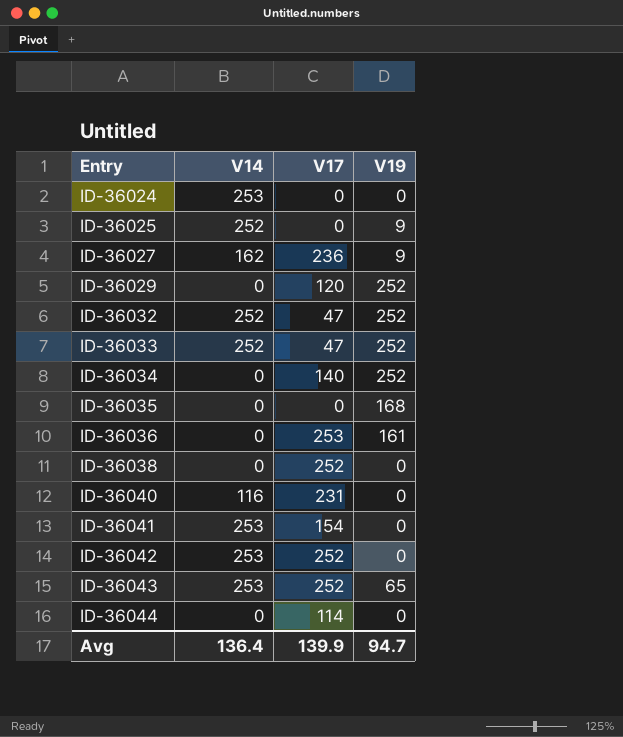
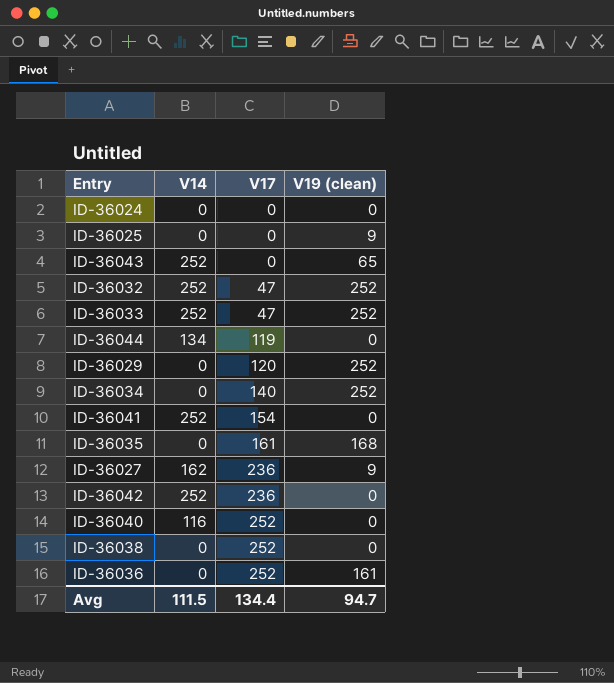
row order: Entry ascending -> V17 ascending
column name: V19 -> V19 (clean)
ID-36024 | V14: 253 -> 0
ID-36025 | V14: 252 -> 0
ID-36043 | V14: 253 -> 252
ID-36043 | V17: 252 -> 0
ID-36044 | V14: 0 -> 134
ID-36044 | V17: 114 -> 119
ID-36041 | V14: 253 -> 252
ID-36035 | V17: 0 -> 161
ID-36042 | V14: 253 -> 252
ID-36042 | V17: 252 -> 236
ID-36040 | V17: 231 -> 252
ID-36036 | V17: 253 -> 252
Avg | V14: 136.4 -> 111.5
Avg | V17: 139.9 -> 134.4

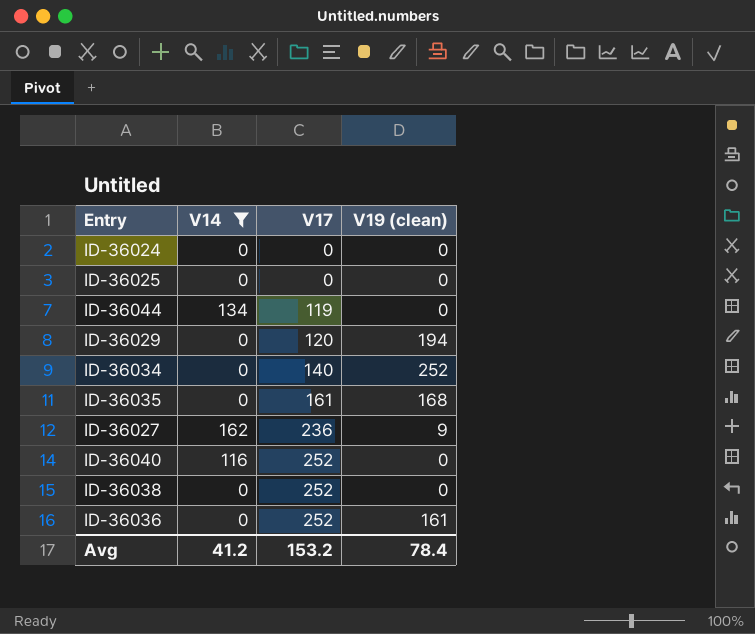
filter: none -> V14 != 252
ID-36025 | V19 (clean): 9 -> 0
ID-36029 | V19 (clean): 252 -> 194
Avg | V14: 111.5 -> 41.2
Avg | V17: 134.4 -> 153.2
Avg | V19 (clean): 94.7 -> 78.4

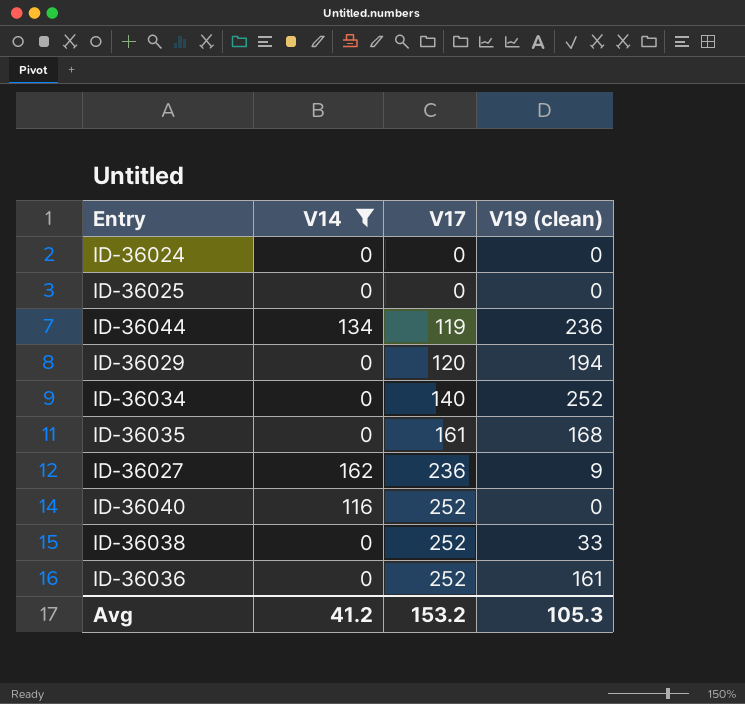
ID-36044 | V19 (clean): 0 -> 236
ID-36038 | V19 (clean): 0 -> 33
Avg | V19 (clean): 78.4 -> 105.3

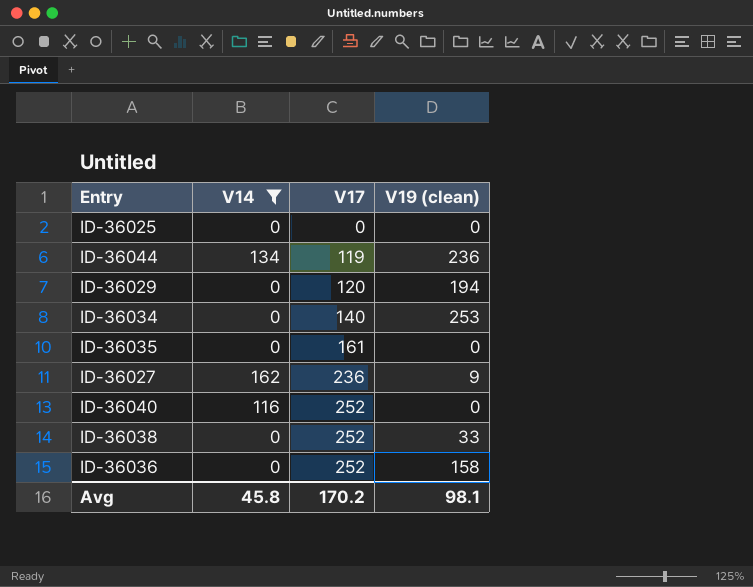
row ID-36024: 0 | 0 | 0 -> none
ID-36034 | V19 (clean): 252 -> 253
ID-36035 | V19 (clean): 168 -> 0
ID-36036 | V19 (clean): 161 -> 158
Avg | V14: 41.2 -> 45.8
Avg | V17: 153.2 -> 170.2
Avg | V19 (clean): 105.3 -> 98.1

